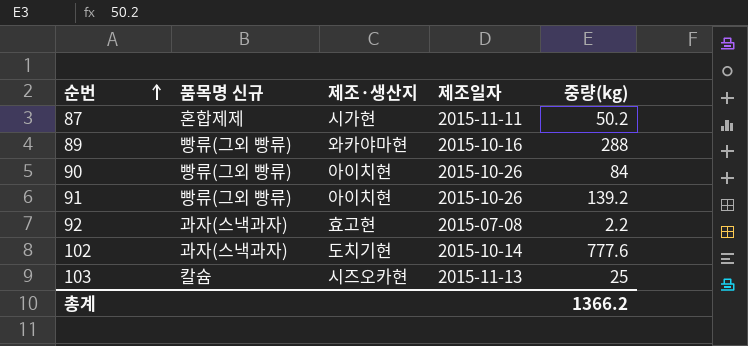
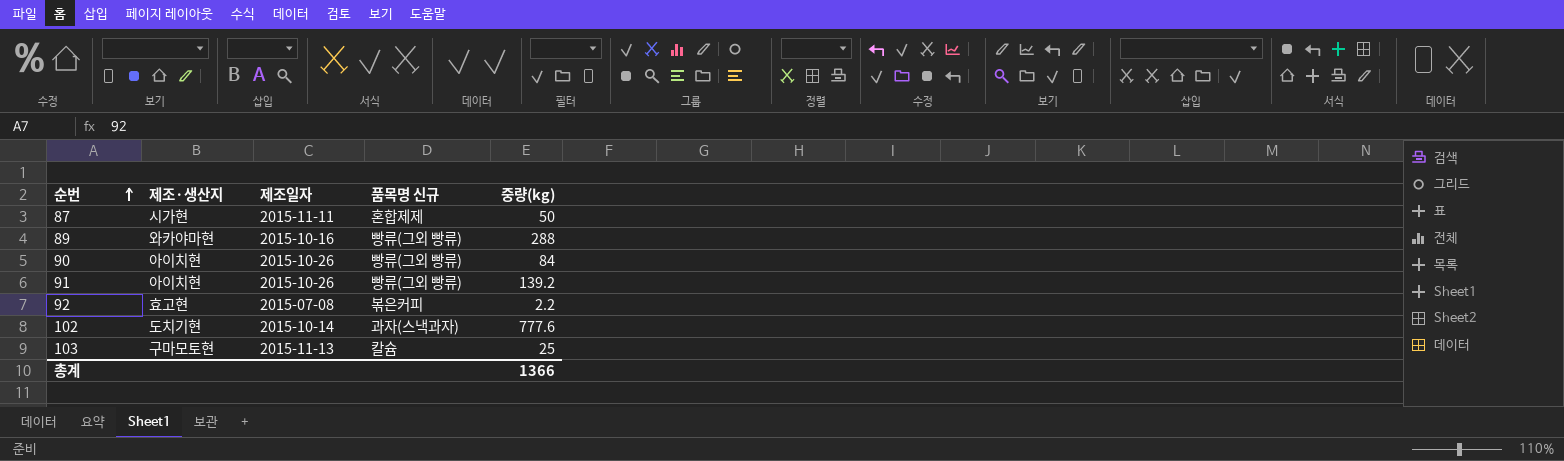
column 품목명 신규 | position: 2 -> 4
87 | 중량(kg): 50.2 -> 50
92 | 품목명 신규: 과자(스낵과자) -> 볶은커피
103 | 제조·생산지: 시즈오카현 -> 구마모토현
총계 | 중량(kg): 1366.2 -> 1366

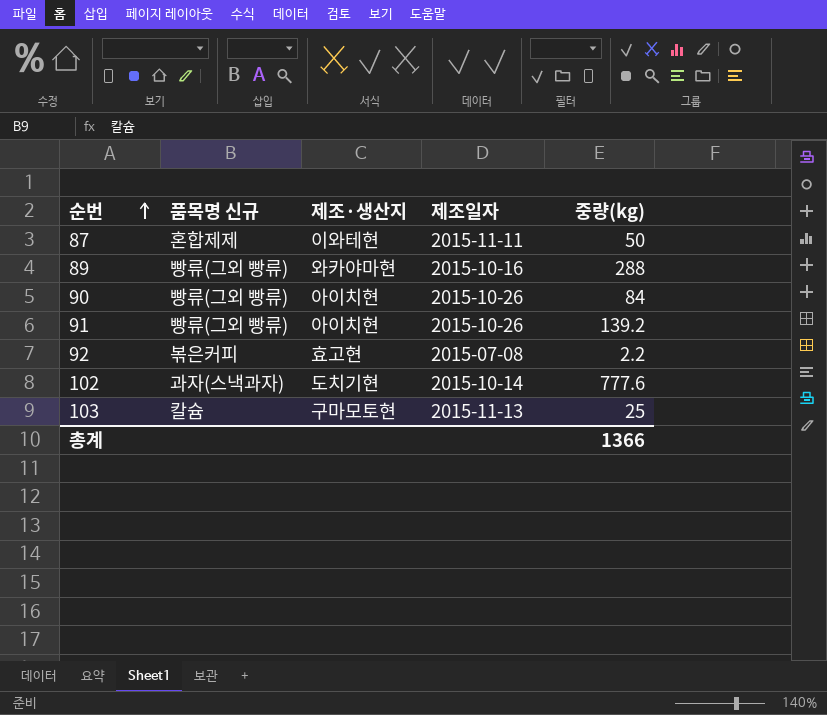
column 품목명 신규 | position: 4 -> 2
87 | 제조·생산지: 시가현 -> 이와테현

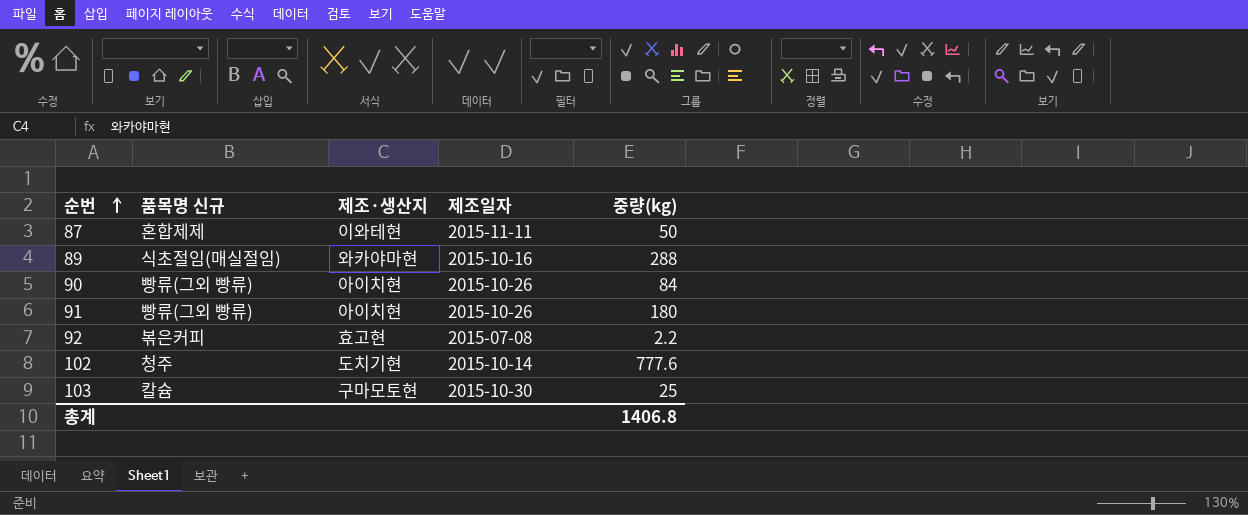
89 | 품목명 신규: 빵류(그외 빵류) -> 식초절임(매실절임)
91 | 중량(kg): 139.2 -> 180
102 | 품목명 신규: 과자(스낵과자) -> 청주
103 | 제조일자: 2015-11-13 -> 2015-10-30
총계 | 중량(kg): 1366 -> 1406.8

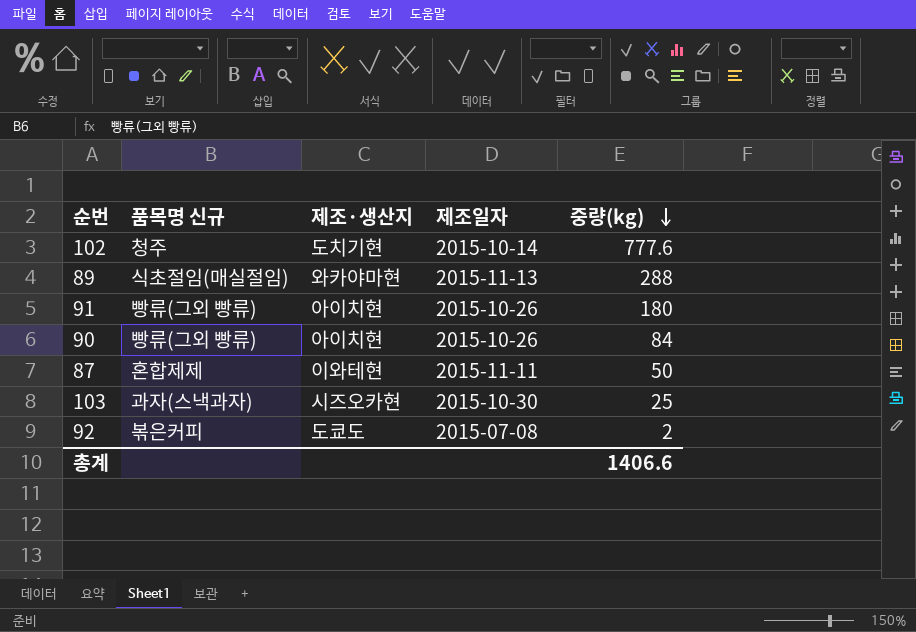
row order: 순번 ascending -> 중량(kg) descending
89 | 제조일자: 2015-10-16 -> 2015-11-13
103 | 품목명 신규: 칼슘 -> 과자(스낵과자)
103 | 제조·생산지: 구마모토현 -> 시즈오카현
92 | 제조·생산지: 효고현 -> 도쿄도
92 | 중량(kg): 2.2 -> 2
총계 | 중량(kg): 1406.8 -> 1406.6

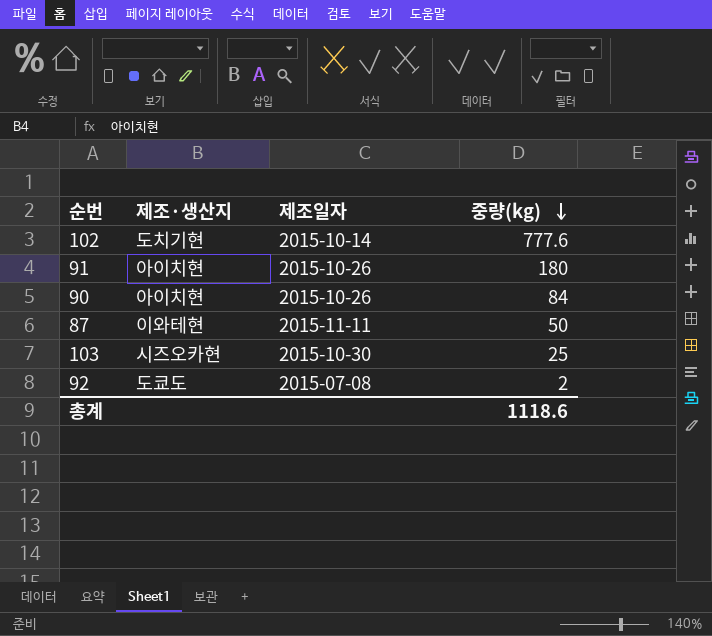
column 품목명 신규 | position: 2 -> none
row 89: 식초절임(매실절임) | 와카야마현 | 2015-11-13 | 288 -> none
총계 | 중량(kg): 1406.6 -> 1118.6

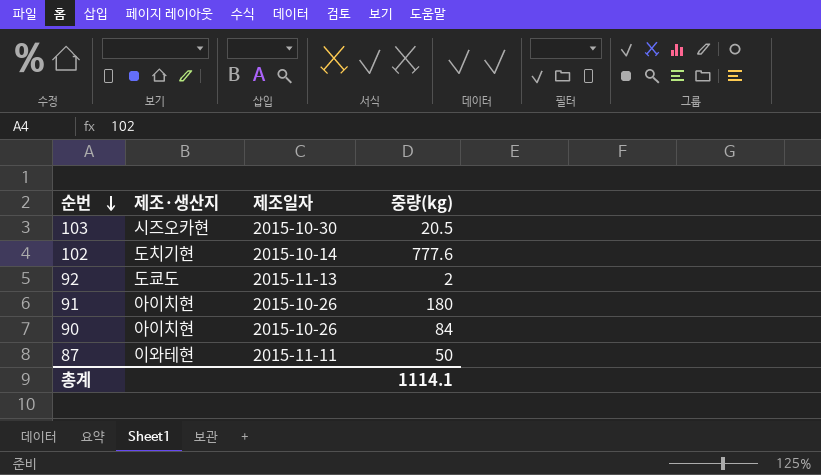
row order: 중량(kg) descending -> 순번 descending
103 | 중량(kg): 25 -> 20.5
92 | 제조일자: 2015-07-08 -> 2015-11-13
총계 | 중량(kg): 1118.6 -> 1114.1

